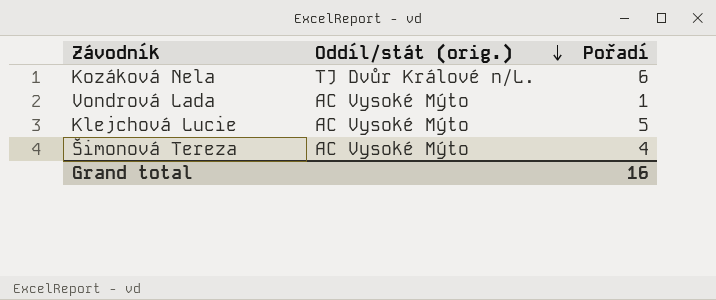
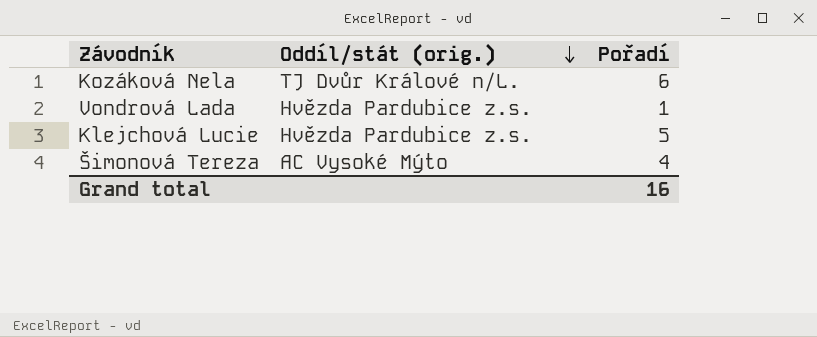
Vondrová Lada | Oddíl/stát (orig.): AC Vysoké Mýto -> Hvězda Pardubice z.s.
Klejchová Lucie | Oddíl/stát (orig.): AC Vysoké Mýto -> Hvězda Pardubice z.s.

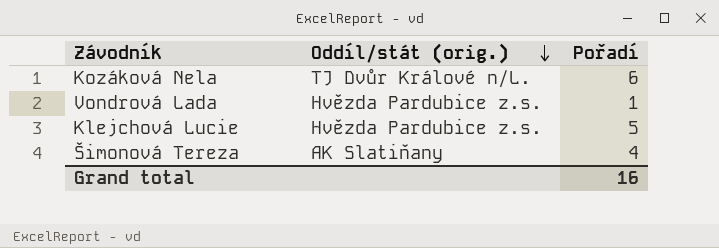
Šimonová Tereza | Oddíl/stát (orig.): AC Vysoké Mýto -> AK Slatiňany

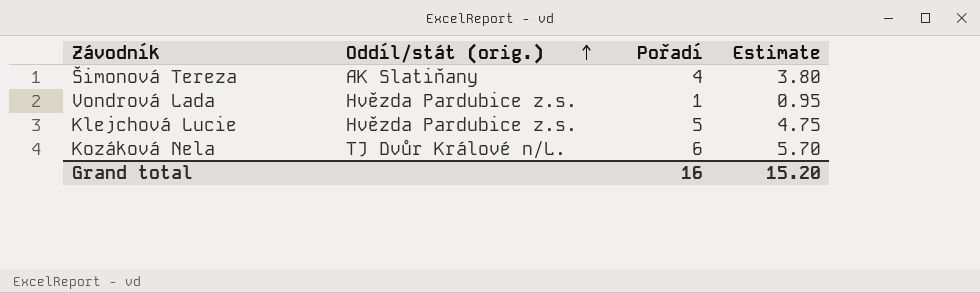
row order: Oddíl/stát (orig.) descending -> Oddíl/stát (orig.) ascending
column Estimate | formula: none -> [Pořadí] * 0.95

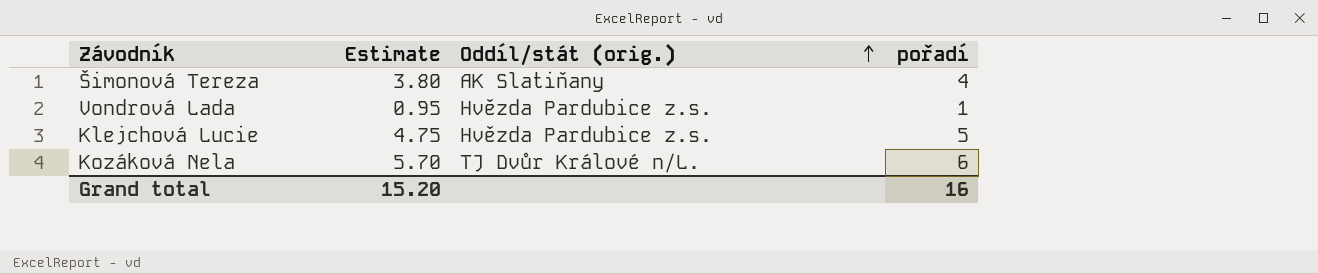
column Estimate | position: 4 -> 2
column name: Pořadí -> pořadí

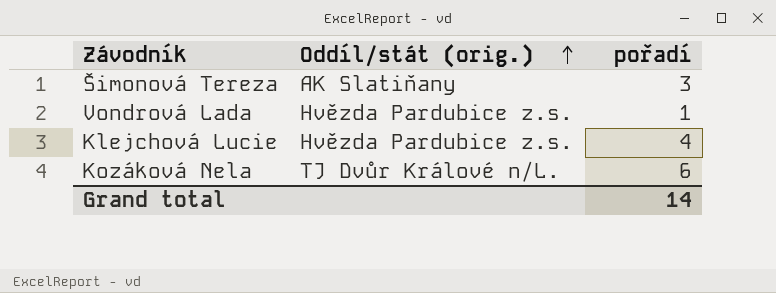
column Estimate | formula: [pořadí] * 0.95 -> none
Šimonová Tereza | pořadí: 4 -> 3
Klejchová Lucie | pořadí: 5 -> 4
Grand total | pořadí: 16 -> 14

